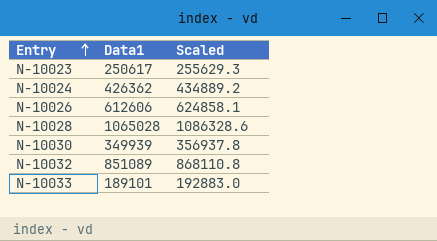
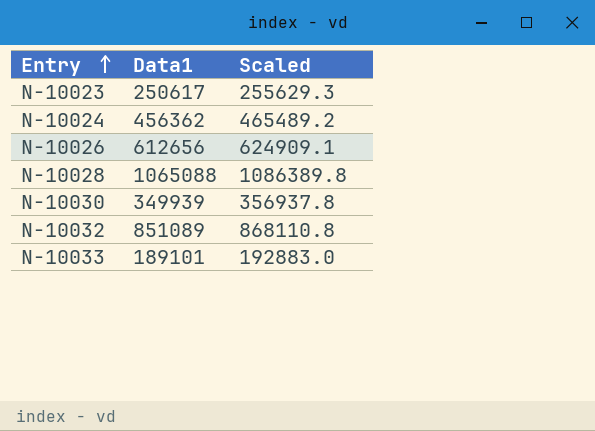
N-10024 | Data1: 426362 -> 456362
N-10024 | Scaled: 434889.2 -> 465489.2
N-10026 | Data1: 612606 -> 612656
N-10026 | Scaled: 624858.1 -> 624909.1
N-10028 | Data1: 1065028 -> 1065088
N-10028 | Scaled: 1086328.6 -> 1086389.8

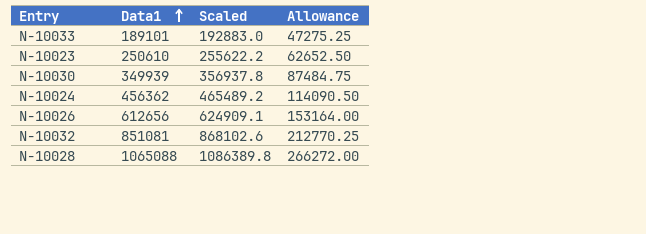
row order: Entry ascending -> Data1 ascending
column Allowance | formula: none -> [Data1] * 0.25
N-10023 | Data1: 250617 -> 250610
N-10023 | Scaled: 255629.3 -> 255622.2
N-10032 | Data1: 851089 -> 851081
N-10032 | Scaled: 868110.8 -> 868102.6

